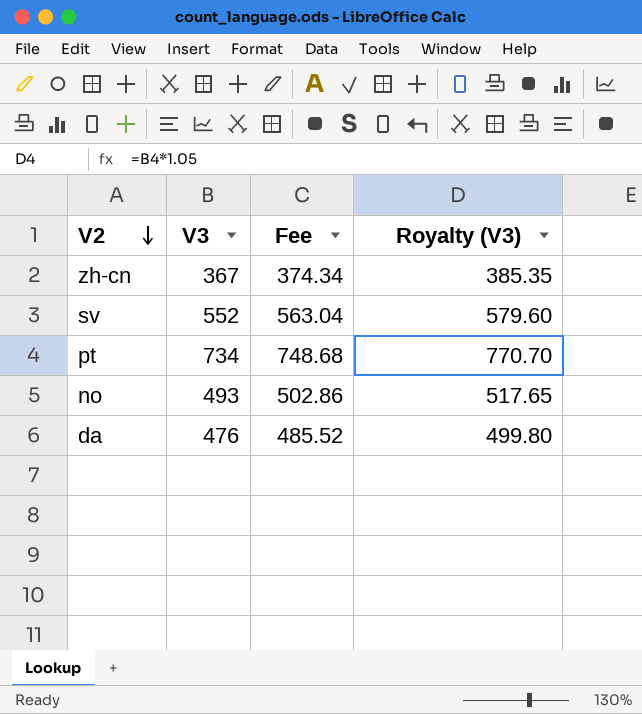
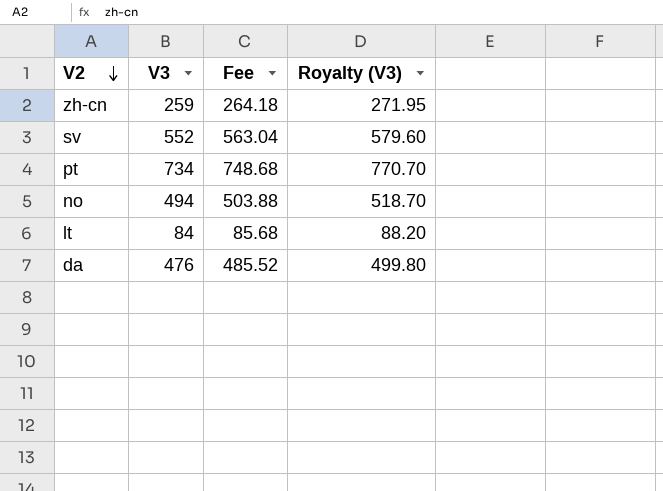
zh-cn | V3: 367 -> 259
zh-cn | Fee: 374.34 -> 264.18
zh-cn | Royalty (V3): 385.35 -> 271.95
no | V3: 493 -> 494
no | Fee: 502.86 -> 503.88
no | Royalty (V3): 517.65 -> 518.70
row lt: none -> 84 | 85.68 | 88.20

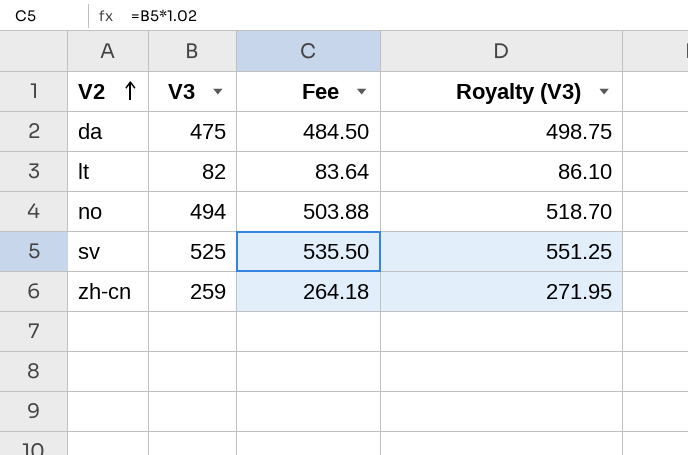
row order: V2 descending -> V2 ascending
row pt: 734 | 748.68 | 770.70 -> none
da | V3: 476 -> 475
da | Fee: 485.52 -> 484.50
da | Royalty (V3): 499.80 -> 498.75
lt | V3: 84 -> 82
lt | Fee: 85.68 -> 83.64
lt | Royalty (V3): 88.20 -> 86.10
sv | V3: 552 -> 525
sv | Fee: 563.04 -> 535.50
sv | Royalty (V3): 579.60 -> 551.25

